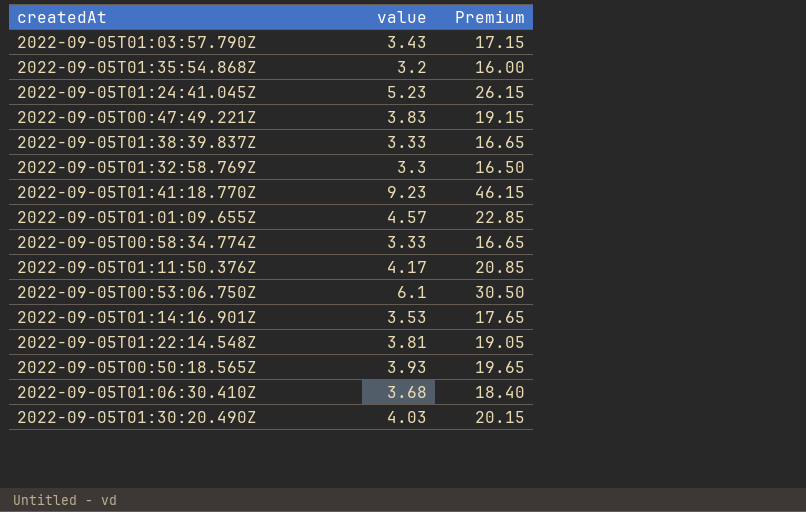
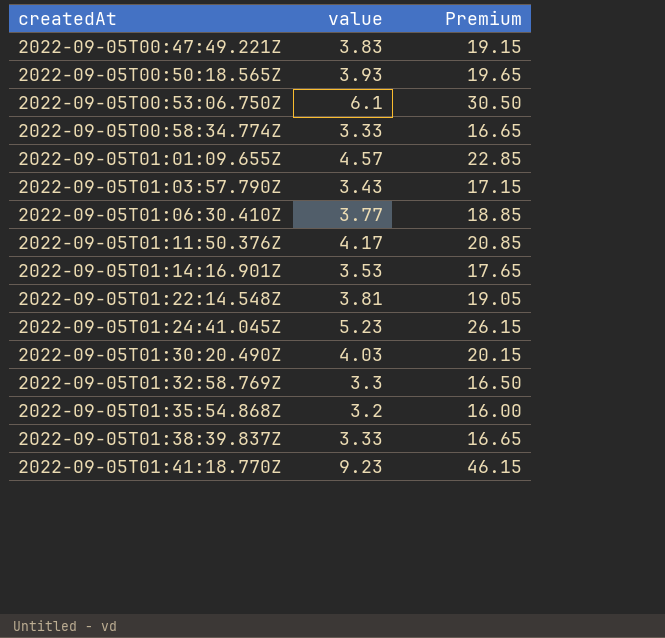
row order: none -> createdAt ascending
2022-09-05T01:06:30.410Z | value: 3.68 -> 3.77
2022-09-05T01:06:30.410Z | Premium: 18.40 -> 18.85

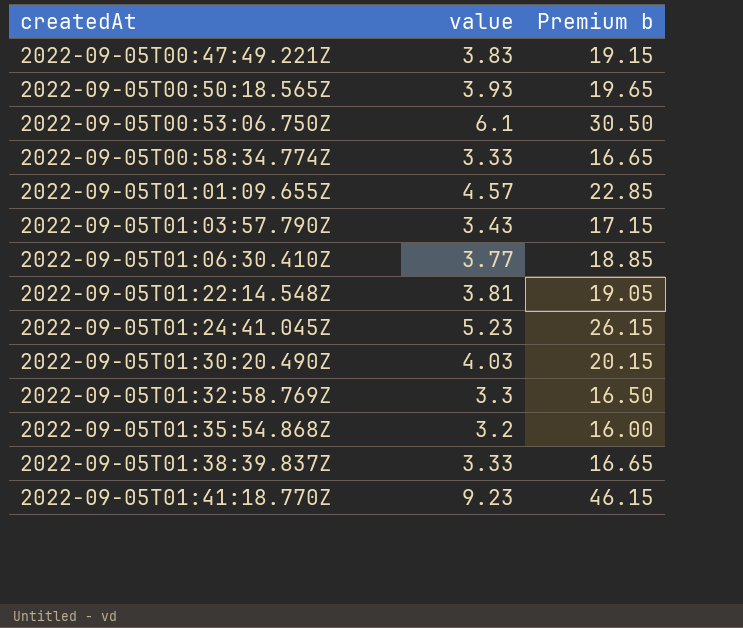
column name: Premium -> Premium b
row 2022-09-05T01:11:50.376Z: 4.17 | 20.85 -> none
row 2022-09-05T01:14:16.901Z: 3.53 | 17.65 -> none

